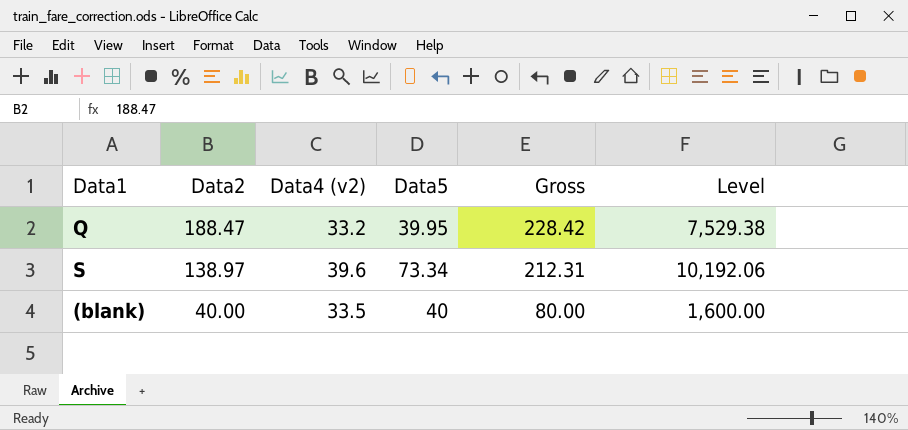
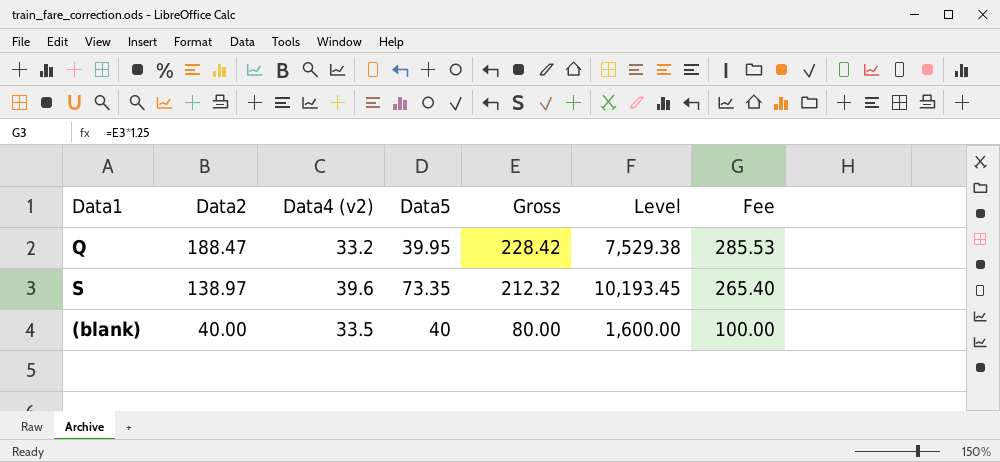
column Fee | formula: none -> [Gross] * 1.25
S | Data5: 73.34 -> 73.35
S | Gross: 212.31 -> 212.32
S | Level: 10,192.06 -> 10,193.45

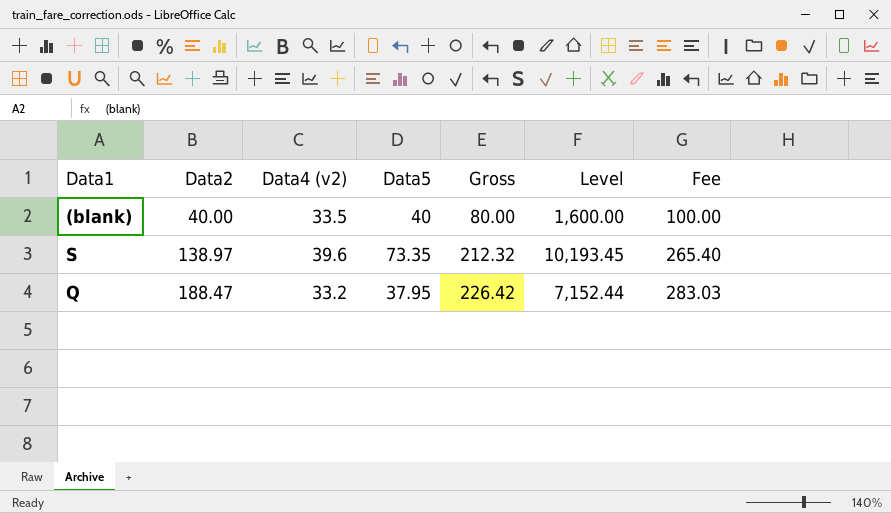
row order: Data2 descending -> Data2 ascending
Q | Data5: 39.95 -> 37.95
Q | Gross: 228.42 -> 226.42
Q | Level: 7,529.38 -> 7,152.44
Q | Fee: 285.53 -> 283.03

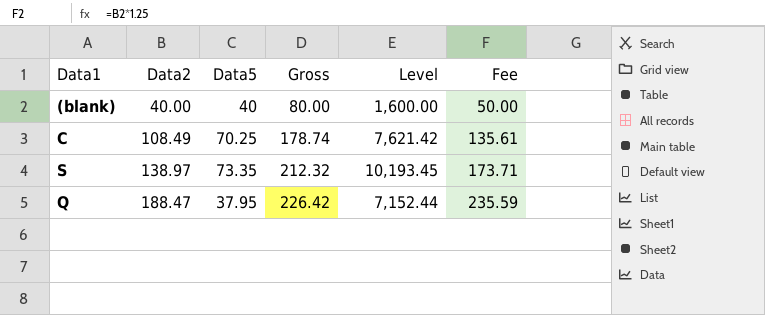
column Data4 (v2) | position: 3 -> none
column Fee | formula: [Gross] * 1.25 -> [Data2] * 1.25
row C: none -> 108.49 | 70.25 | 178.74 | 7,621.42 | 135.61

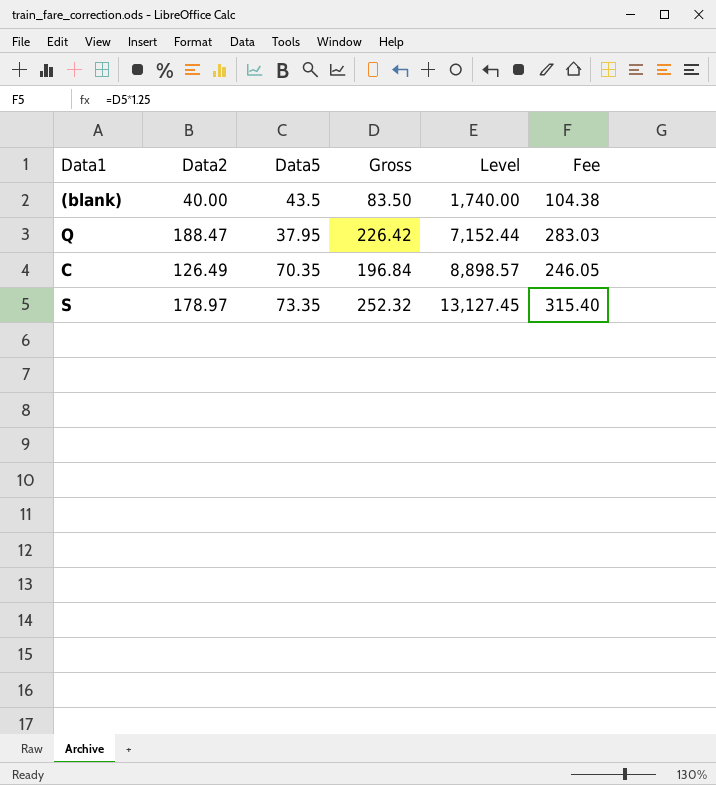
row order: Data2 ascending -> Level ascending
column Fee | formula: [Data2] * 1.25 -> [Gross] * 1.25
(blank) | Data5: 40 -> 43.5
(blank) | Gross: 80.00 -> 83.50
(blank) | Level: 1,600.00 -> 1,740.00
C | Data2: 108.49 -> 126.49
C | Data5: 70.25 -> 70.35
C | Gross: 178.74 -> 196.84
C | Level: 7,621.42 -> 8,898.57
S | Data2: 138.97 -> 178.97
S | Gross: 212.32 -> 252.32
S | Level: 10,193.45 -> 13,127.45

